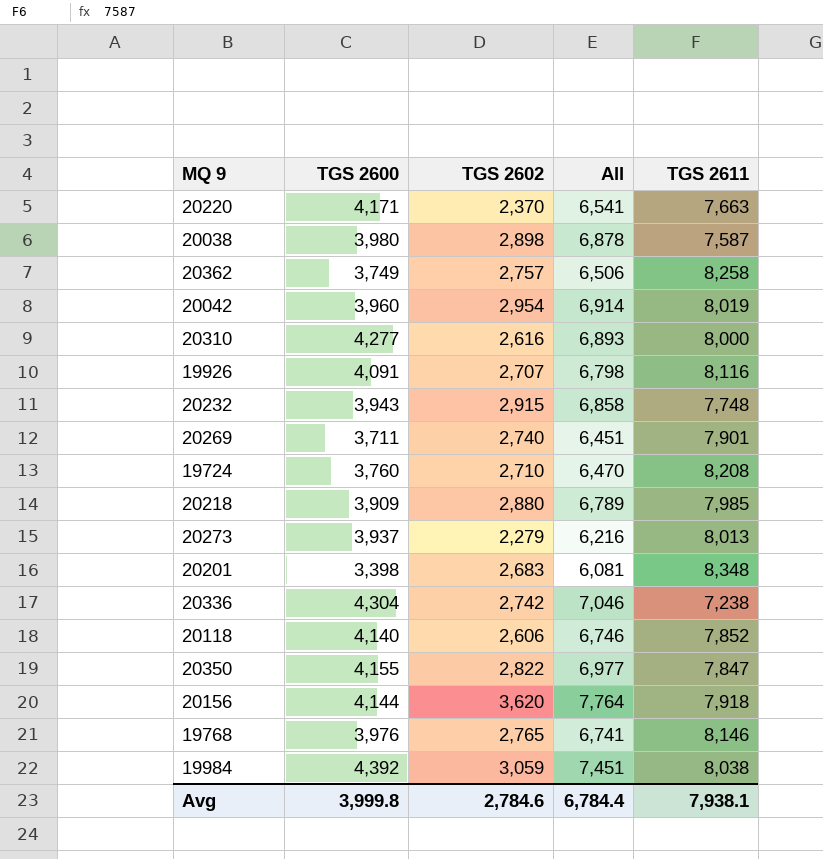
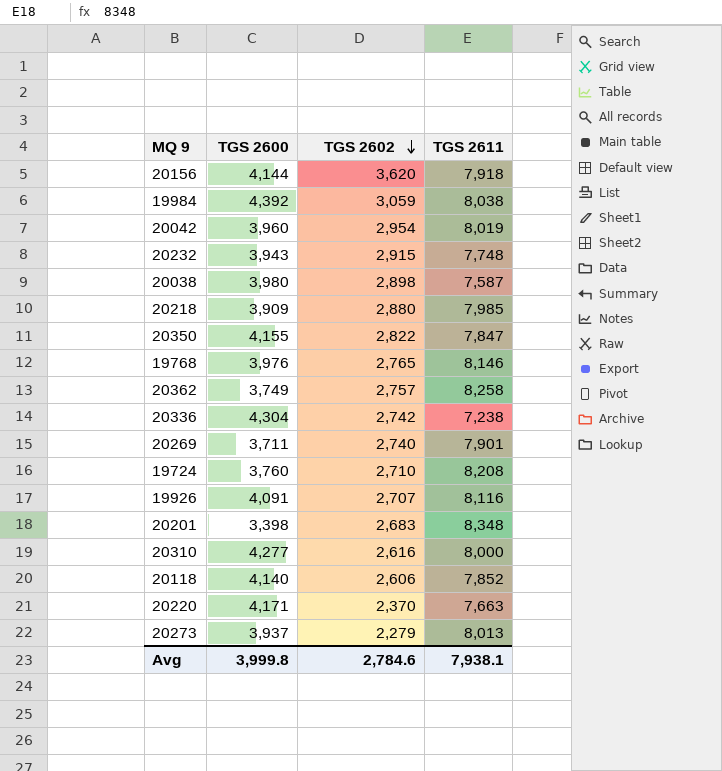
row order: none -> TGS 2602 descending
column All | formula: [TGS 2600] + [TGS 2602] -> none

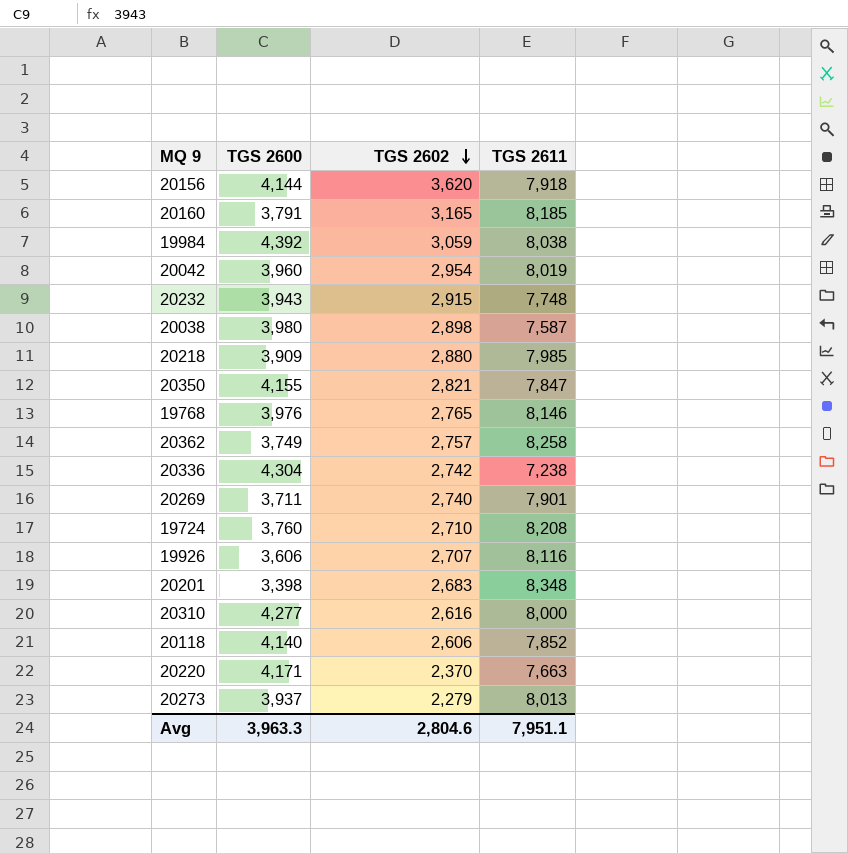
row 20160: none -> 3,791 | 3,165 | 8,185
20350 | TGS 2602: 2,822 -> 2,821
19926 | TGS 2600: 4,091 -> 3,606
Avg | TGS 2600: 3,999.8 -> 3,963.3
Avg | TGS 2602: 2,784.6 -> 2,804.6
Avg | TGS 2611: 7,938.1 -> 7,951.1

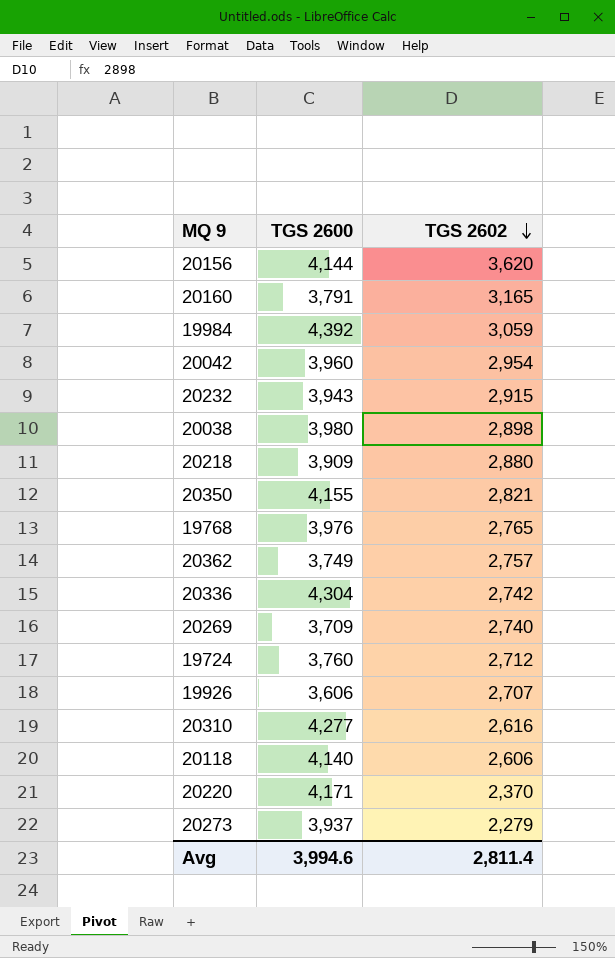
column TGS 2611 | position: 4 -> none
row 20201: 3,398 | 2,683 | 8,348 -> none
20269 | TGS 2600: 3,711 -> 3,709
19724 | TGS 2602: 2,710 -> 2,712
Avg | TGS 2600: 3,963.3 -> 3,994.6
Avg | TGS 2602: 2,804.6 -> 2,811.4

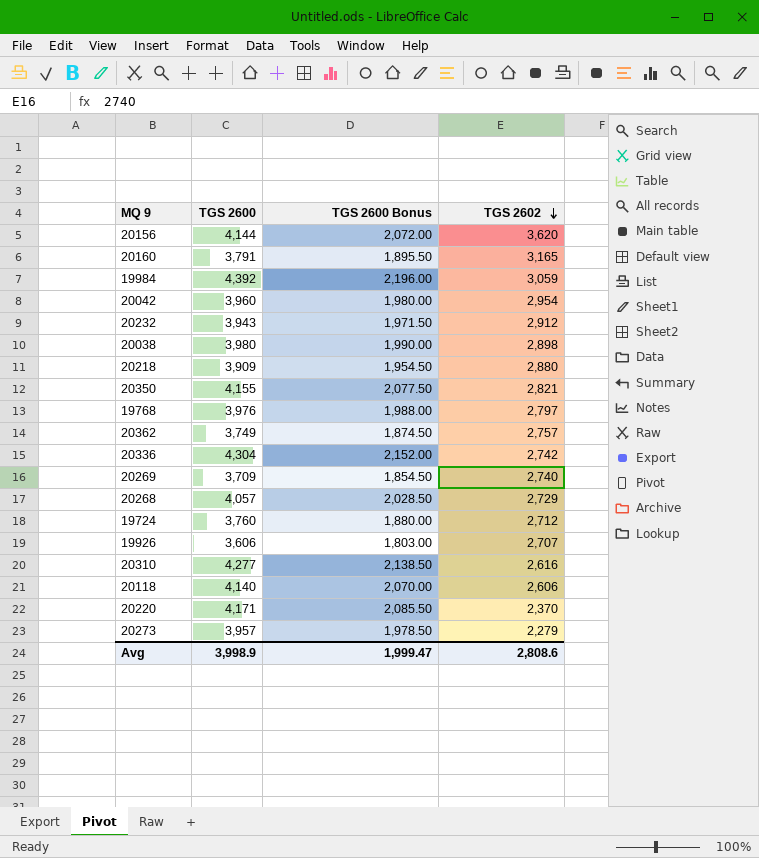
column TGS 2600 Bonus | formula: none -> [TGS 2600] * 0.5
20232 | TGS 2602: 2,915 -> 2,912
19768 | TGS 2602: 2,765 -> 2,797
row 20268: none -> 4,057 | 2,028.50 | 2,729
20273 | TGS 2600: 3,937 -> 3,957
Avg | TGS 2600: 3,994.6 -> 3,998.9
Avg | TGS 2602: 2,811.4 -> 2,808.6

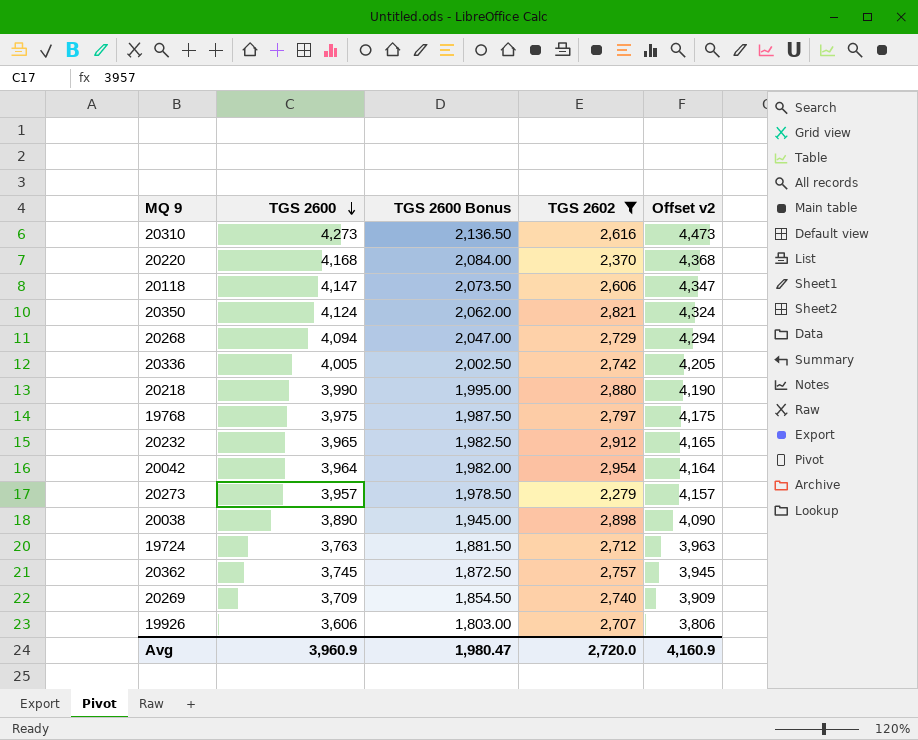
filter: none -> TGS 2602 <= 2,954
row order: TGS 2602 descending -> TGS 2600 descending
column Offset v2 | formula: none -> [TGS 2600] + 200
20310 | TGS 2600: 4,277 -> 4,273
20310 | TGS 2600 Bonus: 2,138.50 -> 2,136.50
20220 | TGS 2600: 4,171 -> 4,168
20220 | TGS 2600 Bonus: 2,085.50 -> 2,084.00
20118 | TGS 2600: 4,140 -> 4,147
20118 | TGS 2600 Bonus: 2,070.00 -> 2,073.50
20350 | TGS 2600: 4,155 -> 4,124
20350 | TGS 2600 Bonus: 2,077.50 -> 2,062.00
20268 | TGS 2600: 4,057 -> 4,094
20268 | TGS 2600 Bonus: 2,028.50 -> 2,047.00
20336 | TGS 2600: 4,304 -> 4,005
20336 | TGS 2600 Bonus: 2,152.00 -> 2,002.50
20218 | TGS 2600: 3,909 -> 3,990
20218 | TGS 2600 Bonus: 1,954.50 -> 1,995.00
19768 | TGS 2600: 3,976 -> 3,975
19768 | TGS 2600 Bonus: 1,988.00 -> 1,987.50
20232 | TGS 2600: 3,943 -> 3,965
20232 | TGS 2600 Bonus: 1,971.50 -> 1,982.50
20042 | TGS 2600: 3,960 -> 3,964
20042 | TGS 2600 Bonus: 1,980.00 -> 1,982.00
20038 | TGS 2600: 3,980 -> 3,890
20038 | TGS 2600 Bonus: 1,990.00 -> 1,945.00
19724 | TGS 2600: 3,760 -> 3,763
19724 | TGS 2600 Bonus: 1,880.00 -> 1,881.50
20362 | TGS 2600: 3,749 -> 3,745
20362 | TGS 2600 Bonus: 1,874.50 -> 1,872.50
Avg | TGS 2600: 3,998.9 -> 3,960.9
Avg | TGS 2600 Bonus: 1,999.47 -> 1,980.47
Avg | TGS 2602: 2,808.6 -> 2,720.0

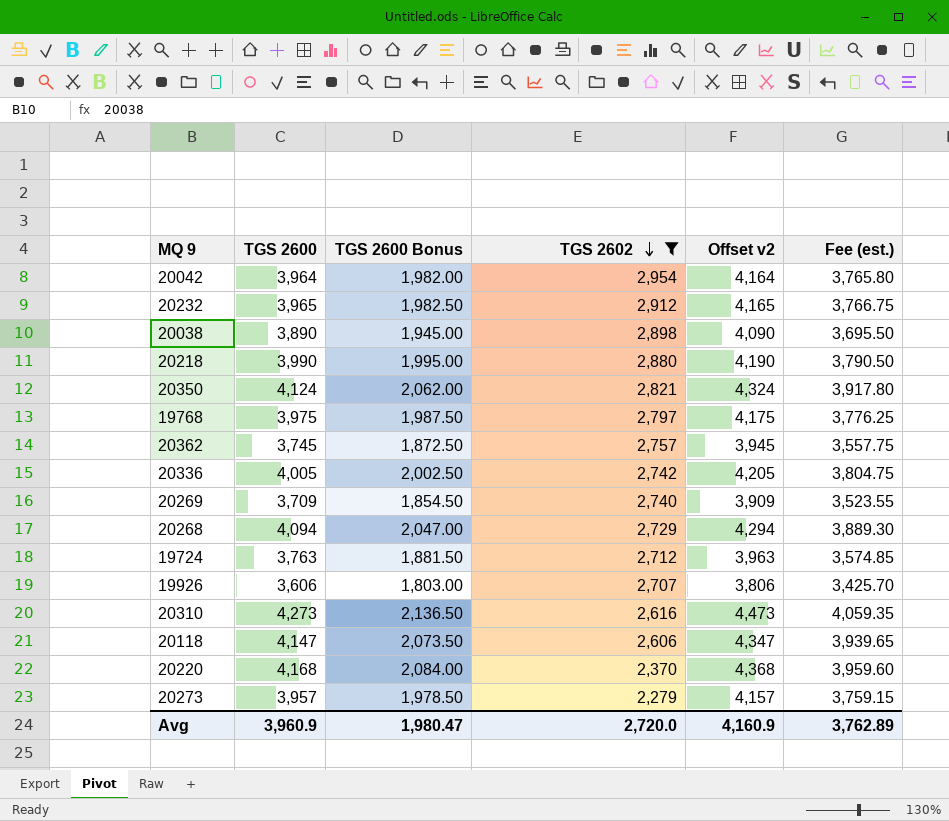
row order: TGS 2600 descending -> TGS 2602 descending
column Fee (est.) | formula: none -> [TGS 2600] * 0.95

